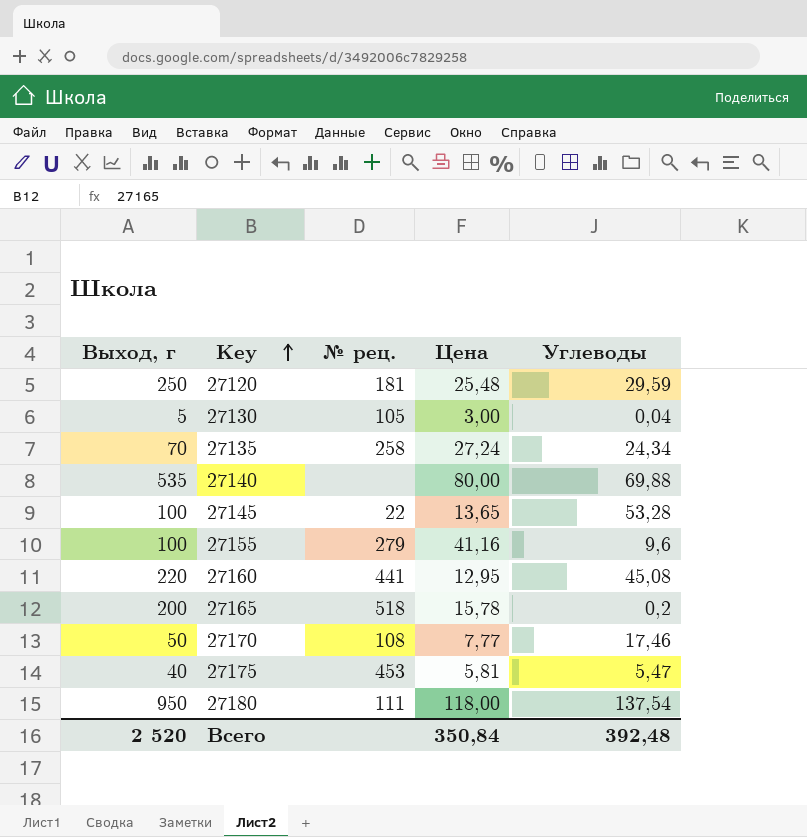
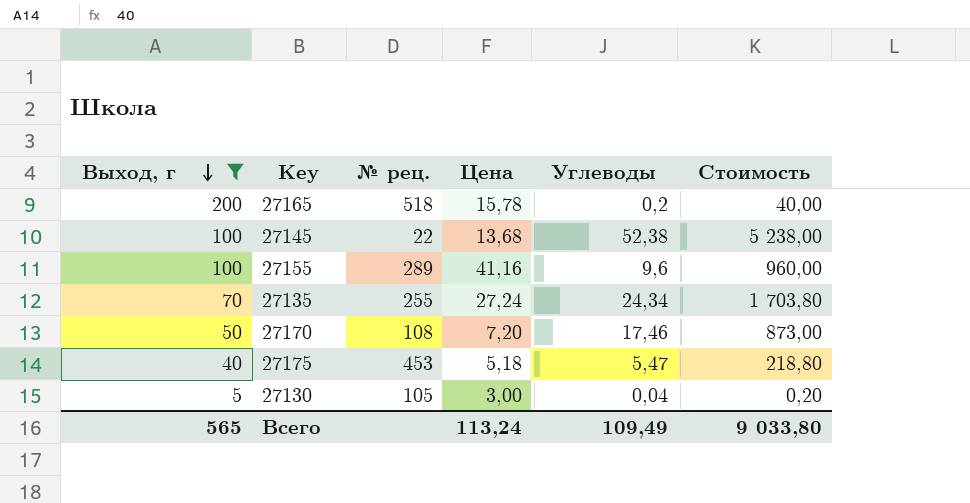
filter: none -> Выход, г <= 200
row order: Key ascending -> Выход, г descending
column Стоимость | formula: none -> [Выход, г] * [Углеводы]
27145 | Цена: 13,65 -> 13,68
27145 | Углеводы: 53,28 -> 52,38
27155 | № рец.: 279 -> 289
27135 | № рец.: 258 -> 255
27170 | Цена: 7,77 -> 7,20
27175 | Цена: 5,81 -> 5,18
Всего | Выход, г: 2 520 -> 565
Всего | Цена: 350,84 -> 113,24
Всего | Углеводы: 392,48 -> 109,49

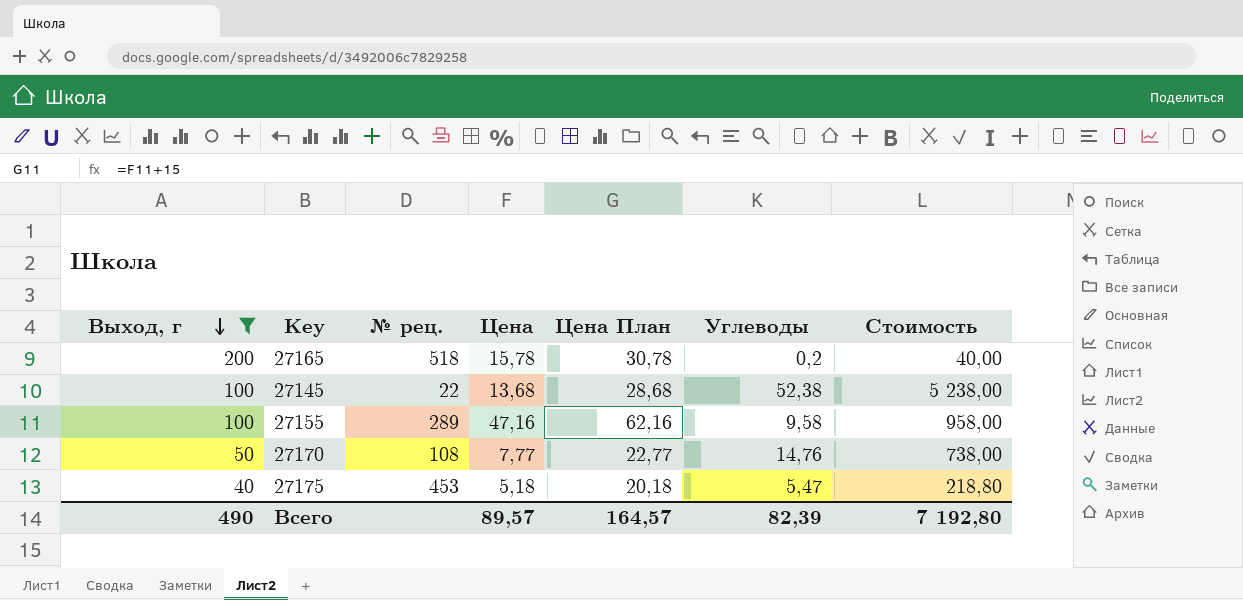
column Цена План | formula: none -> [Цена] + 15
row 27135: 70 | 255 | 27,24 | 24,34 | 1 703,80 -> none
row 27130: 5 | 105 | 3,00 | 0,04 | 0,20 -> none
27155 | Цена: 41,16 -> 47,16
27155 | Углеводы: 9,6 -> 9,58
27155 | Стоимость: 960,00 -> 958,00
27170 | Цена: 7,20 -> 7,77
27170 | Углеводы: 17,46 -> 14,76
27170 | Стоимость: 873,00 -> 738,00
Всего | Выход, г: 565 -> 490
Всего | Цена: 113,24 -> 89,57
Всего | Углеводы: 109,49 -> 82,39
Всего | Стоимость: 9 033,80 -> 7 192,80

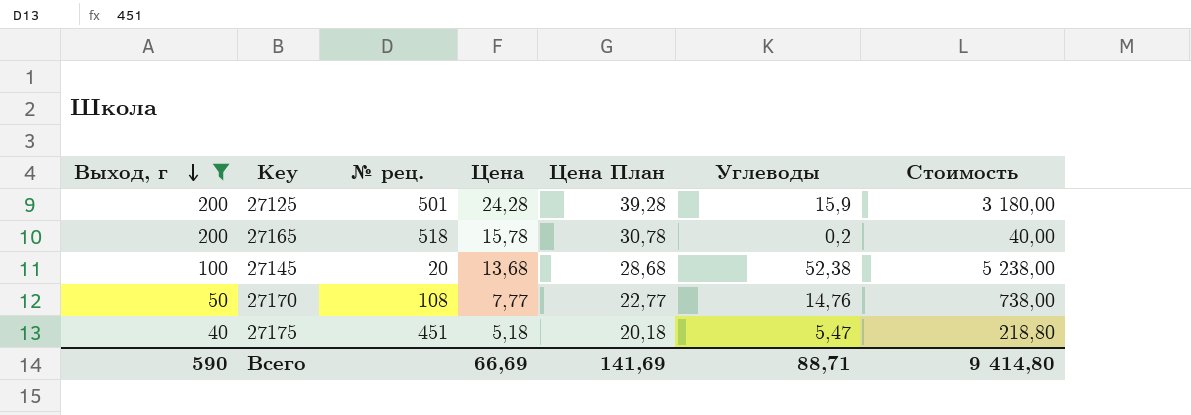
row 27155: 100 | 289 | 47,16 | 62,16 | 9,58 | 958,00 -> none
row 27125: none -> 200 | 501 | 24,28 | 39,28 | 15,9 | 3 180,00
27145 | № рец.: 22 -> 20
27175 | № рец.: 453 -> 451
Всего | Выход, г: 490 -> 590
Всего | Цена: 89,57 -> 66,69
Всего | Цена План: 164,57 -> 141,69
Всего | Углеводы: 82,39 -> 88,71
Всего | Стоимость: 7 192,80 -> 9 414,80

